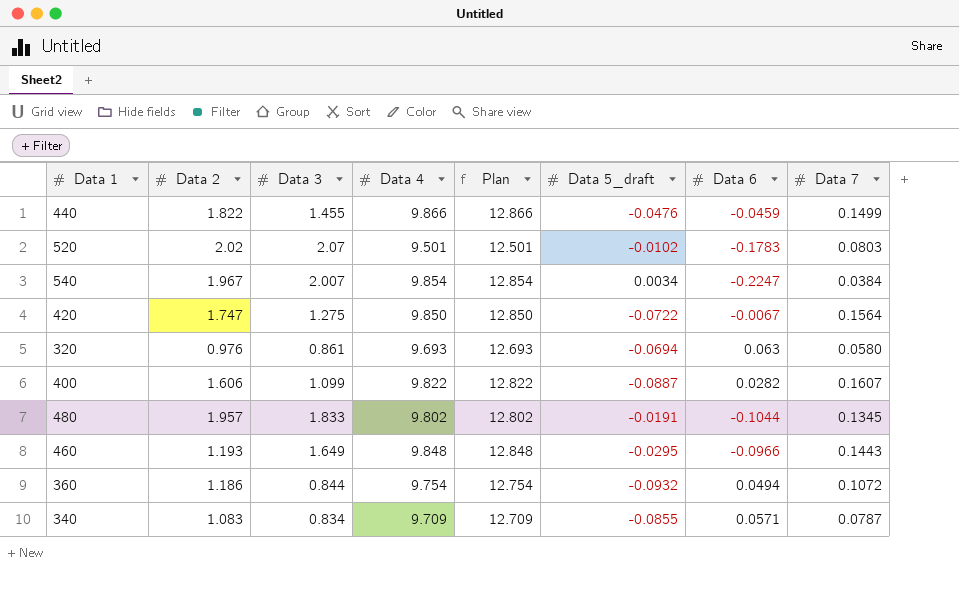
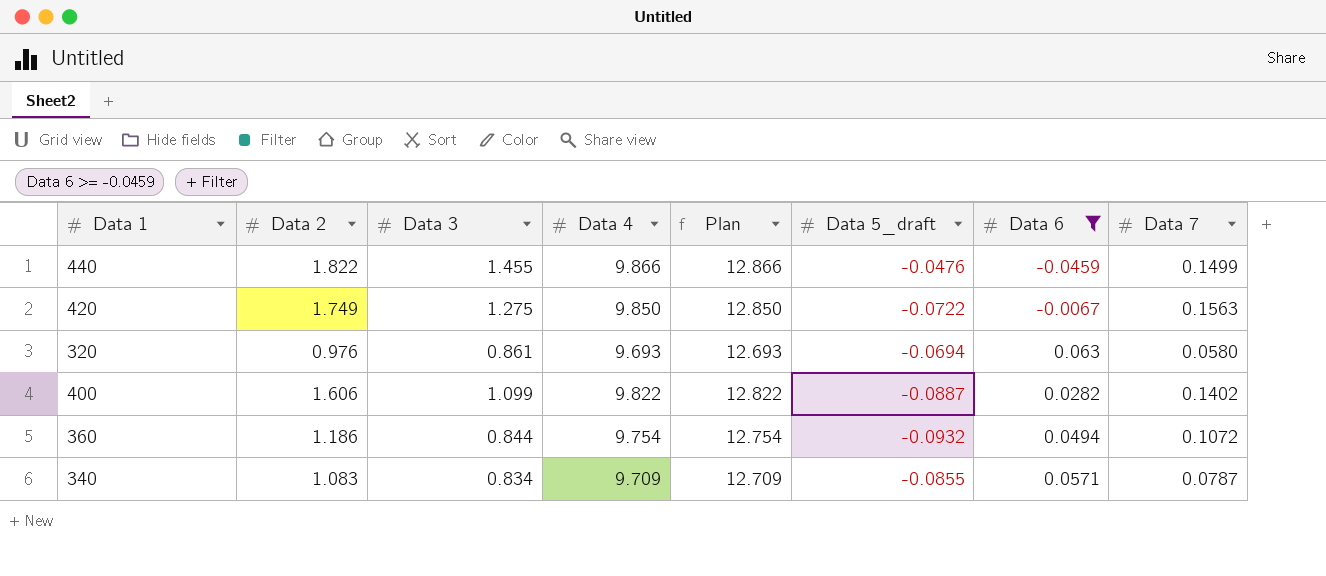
filter: none -> Data 6 >= -0.0459
420 | Data 2: 1.747 -> 1.749
420 | Data 7: 0.1564 -> 0.1563
400 | Data 7: 0.1607 -> 0.1402

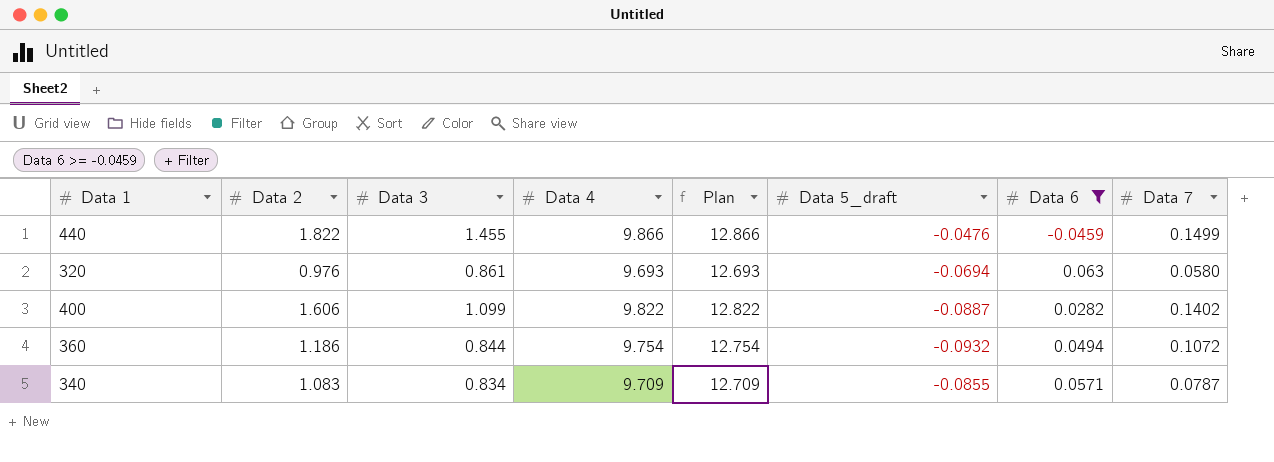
row 420: 1.749 | 1.275 | 9.850 | 12.850 | -0.0722 | -0.0067 | 0.1563 -> none

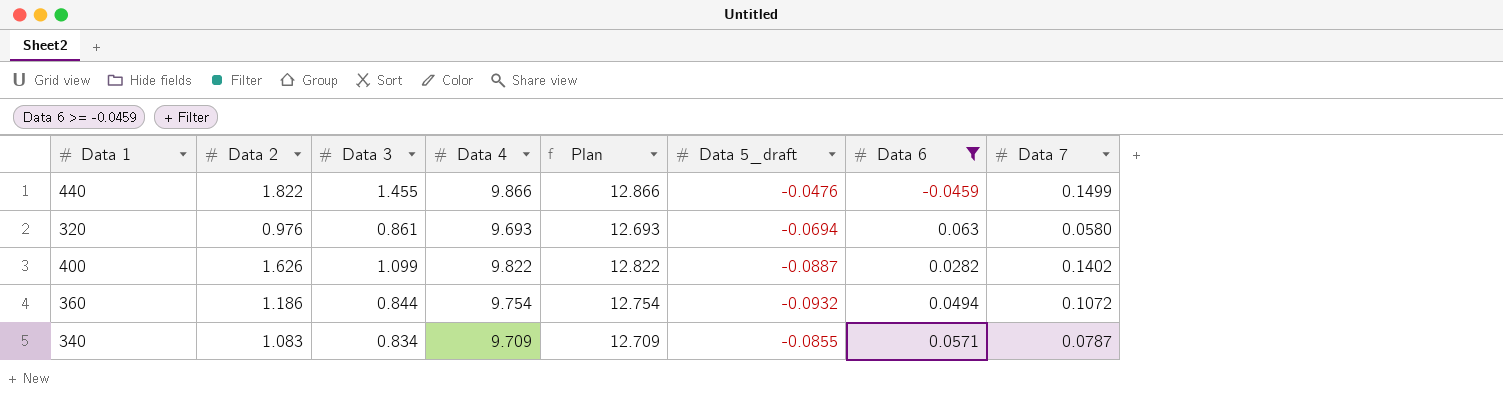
400 | Data 2: 1.606 -> 1.626

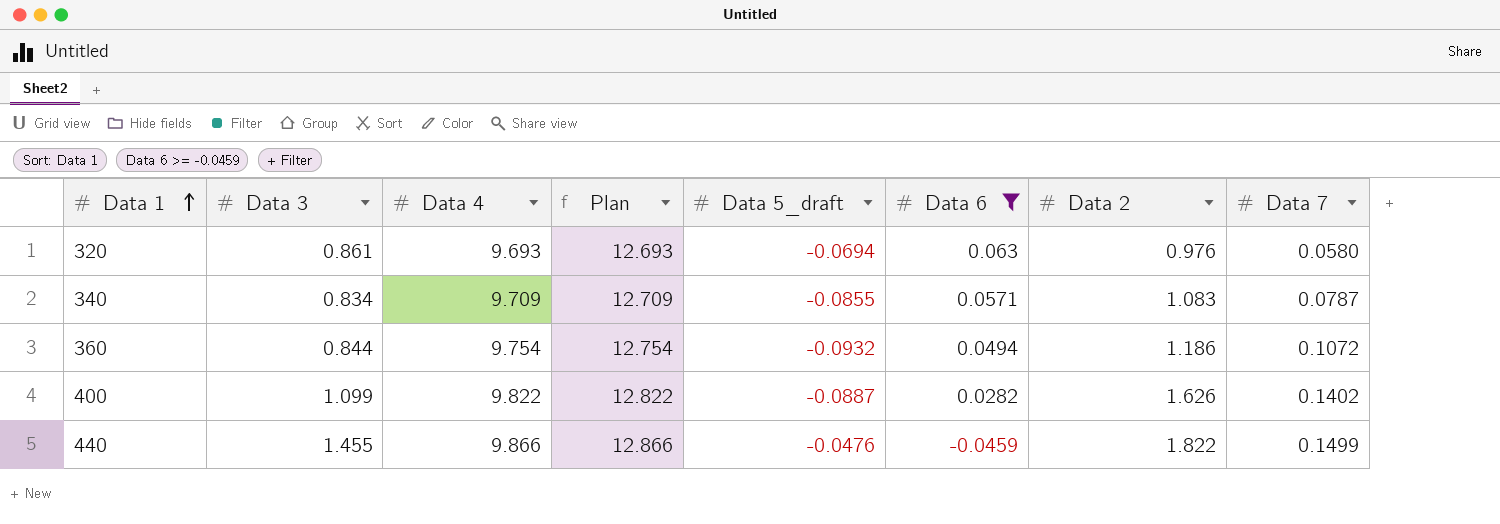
row order: none -> Data 1 ascending
column Data 2 | position: 2 -> 7

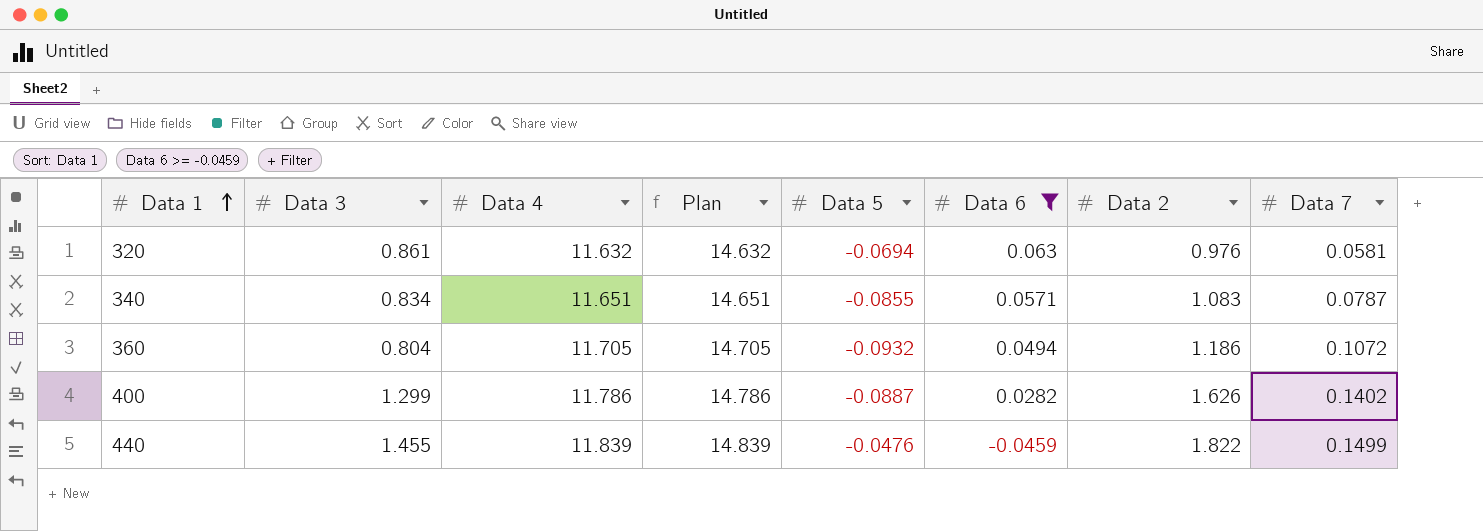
column name: Data 5_draft -> Data 5
320 | Data 4: 9.693 -> 11.632
320 | Plan: 12.693 -> 14.632
320 | Data 7: 0.0580 -> 0.0581
340 | Data 4: 9.709 -> 11.651
340 | Plan: 12.709 -> 14.651
360 | Data 3: 0.844 -> 0.804
360 | Data 4: 9.754 -> 11.705
360 | Plan: 12.754 -> 14.705
400 | Data 3: 1.099 -> 1.299
400 | Data 4: 9.822 -> 11.786
400 | Plan: 12.822 -> 14.786
440 | Data 4: 9.866 -> 11.839
440 | Plan: 12.866 -> 14.839

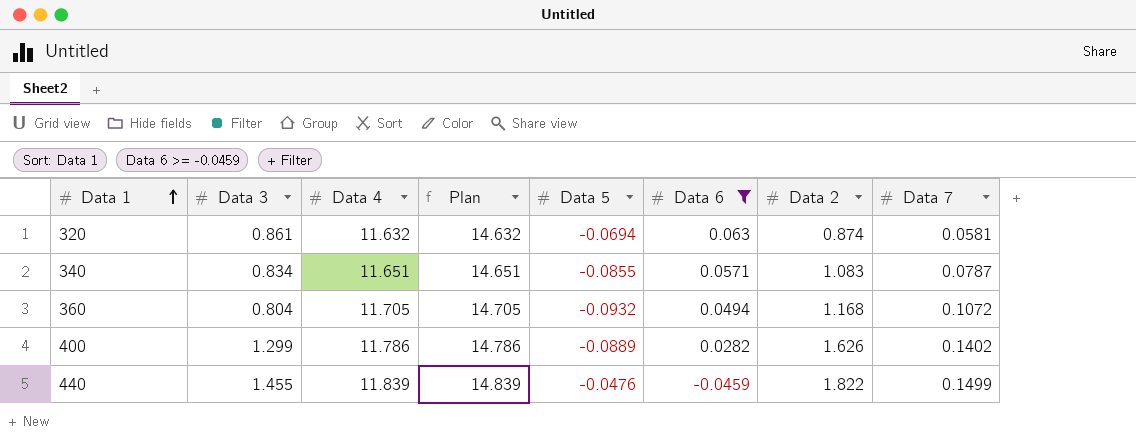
320 | Data 2: 0.976 -> 0.874
360 | Data 2: 1.186 -> 1.168
400 | Data 5: -0.0887 -> -0.0889

